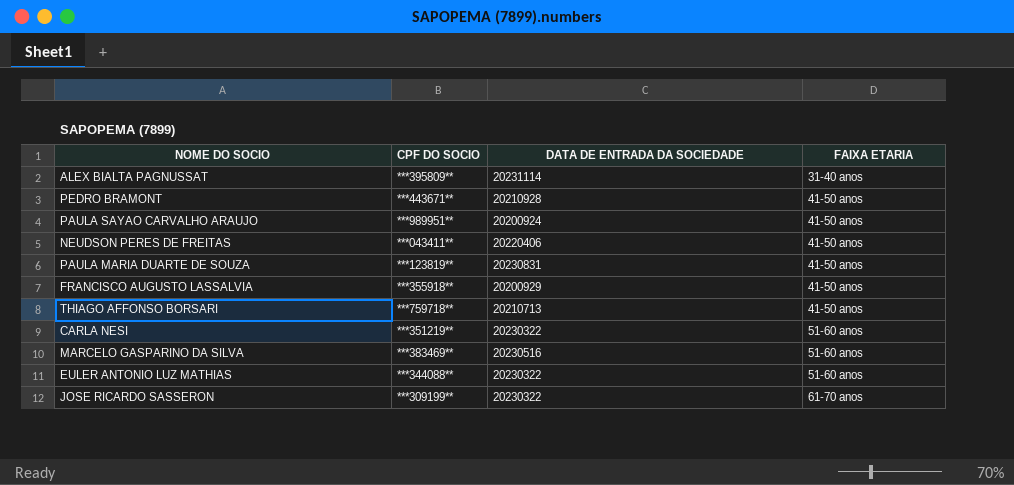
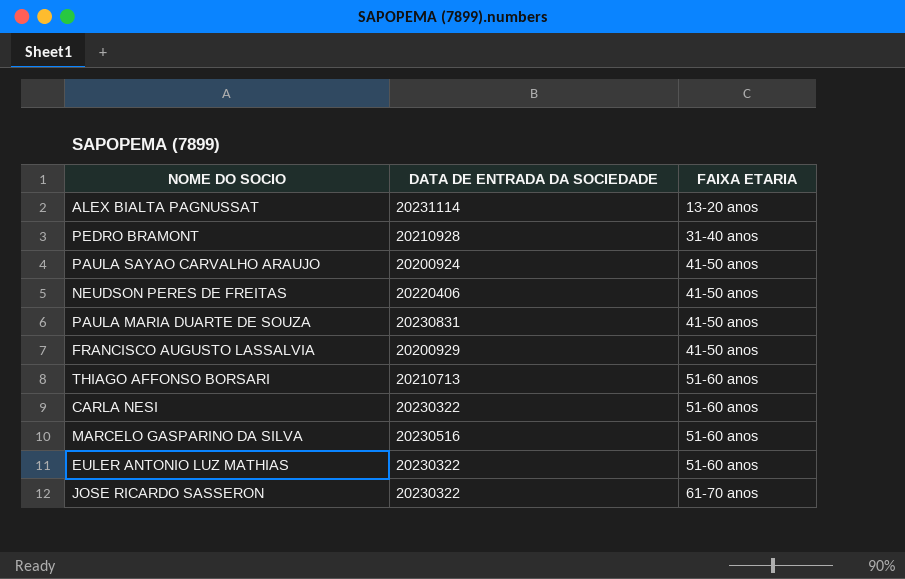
column CPF DO SOCIO | position: 2 -> none
ALEX BIALTA PAGNUSSAT | FAIXA ETARIA: 31-40 anos -> 13-20 anos
PEDRO BRAMONT | FAIXA ETARIA: 41-50 anos -> 31-40 anos
THIAGO AFFONSO BORSARI | FAIXA ETARIA: 41-50 anos -> 51-60 anos

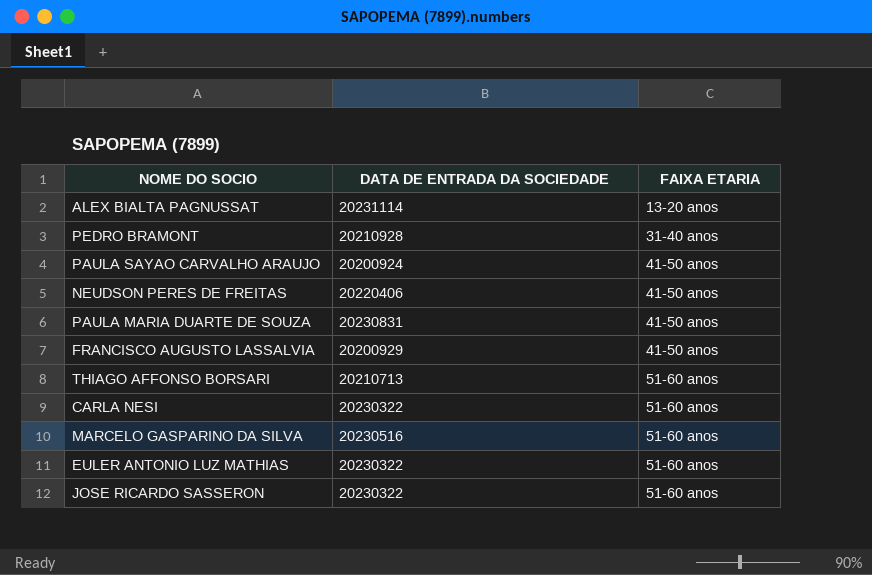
JOSE RICARDO SASSERON | FAIXA ETARIA: 61-70 anos -> 51-60 anos

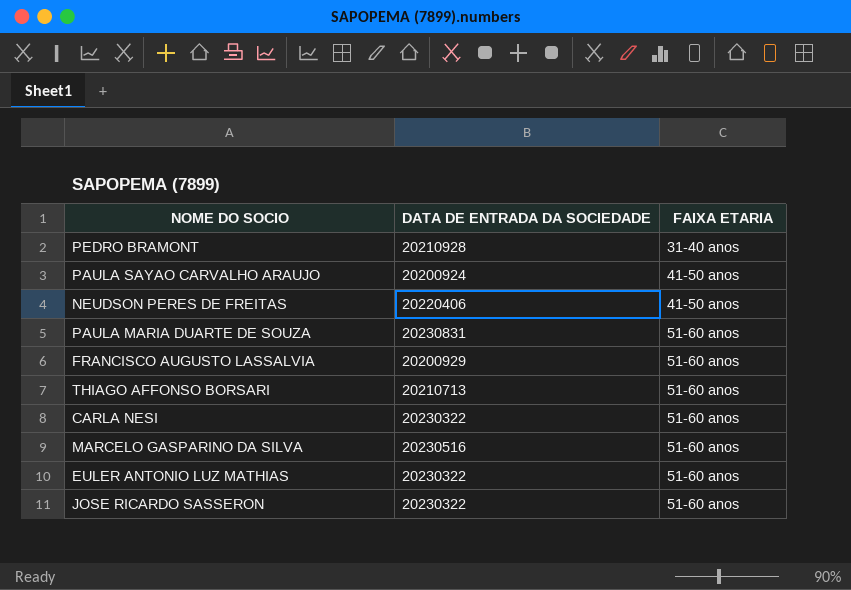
row ALEX BIALTA PAGNUSSAT: 20231114 | 13-20 anos -> none
PAULA MARIA DUARTE DE SOUZA | FAIXA ETARIA: 41-50 anos -> 51-60 anos
FRANCISCO AUGUSTO LASSALVIA | FAIXA ETARIA: 41-50 anos -> 51-60 anos

